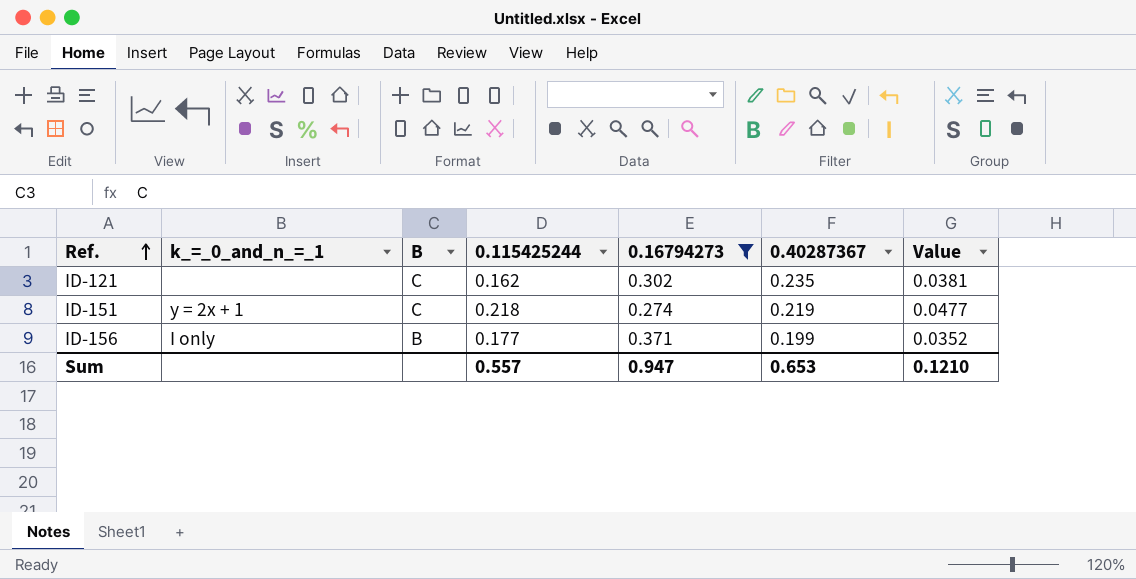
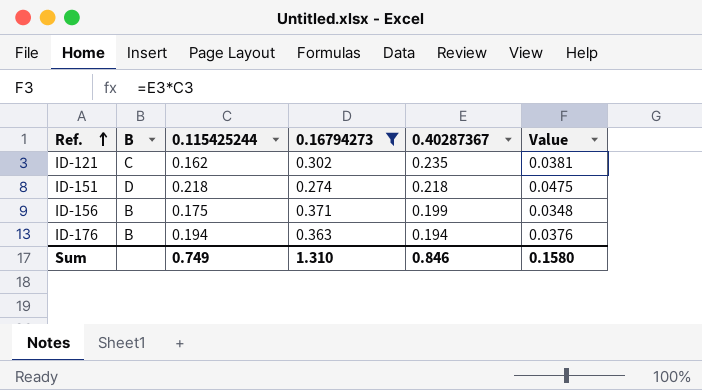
column k_=_0_and_n_=_1 | position: 2 -> none
ID-151 | B: C -> D
ID-151 | 0.40287367: 0.219 -> 0.218
ID-151 | Value: 0.0477 -> 0.0475
ID-156 | 0.115425244: 0.177 -> 0.175
ID-156 | Value: 0.0352 -> 0.0348
row ID-176: none -> B | 0.194 | 0.363 | 0.194 | 0.0376
Sum | 0.115425244: 0.557 -> 0.749
Sum | 0.16794273: 0.947 -> 1.310
Sum | 0.40287367: 0.653 -> 0.846
Sum | Value: 0.1210 -> 0.1580

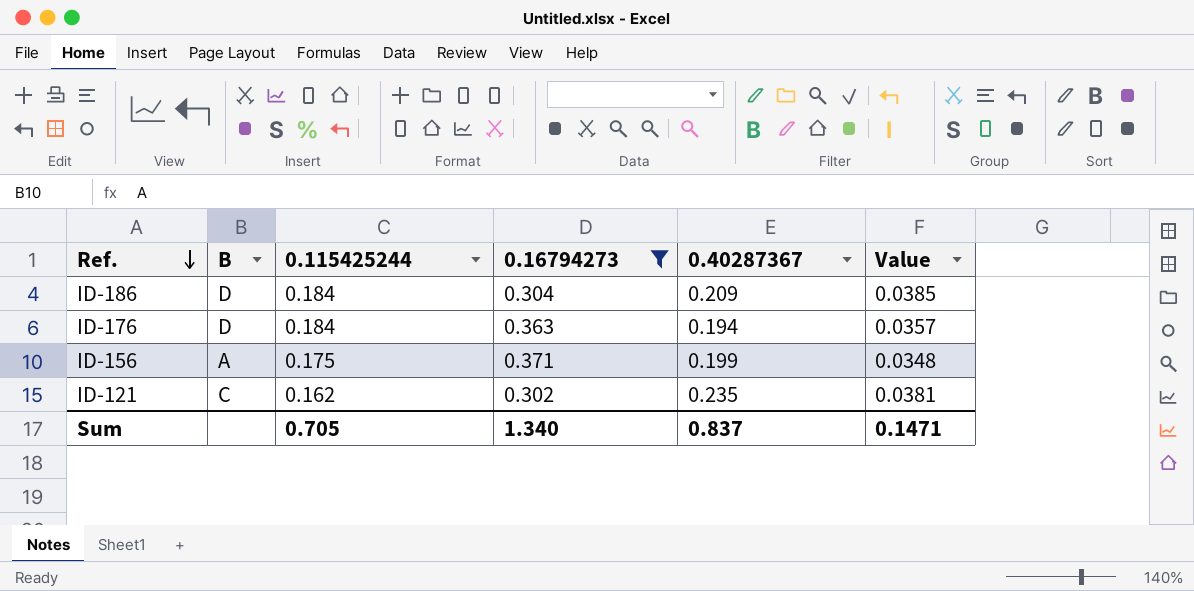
row order: Ref. ascending -> Ref. descending
row ID-151: D | 0.218 | 0.274 | 0.218 | 0.0475 -> none
row ID-186: none -> D | 0.184 | 0.304 | 0.209 | 0.0385
ID-176 | B: B -> D
ID-176 | 0.115425244: 0.194 -> 0.184
ID-176 | Value: 0.0376 -> 0.0357
ID-156 | B: B -> A
Sum | 0.115425244: 0.749 -> 0.705
Sum | 0.16794273: 1.310 -> 1.340
Sum | 0.40287367: 0.846 -> 0.837
Sum | Value: 0.1580 -> 0.1471

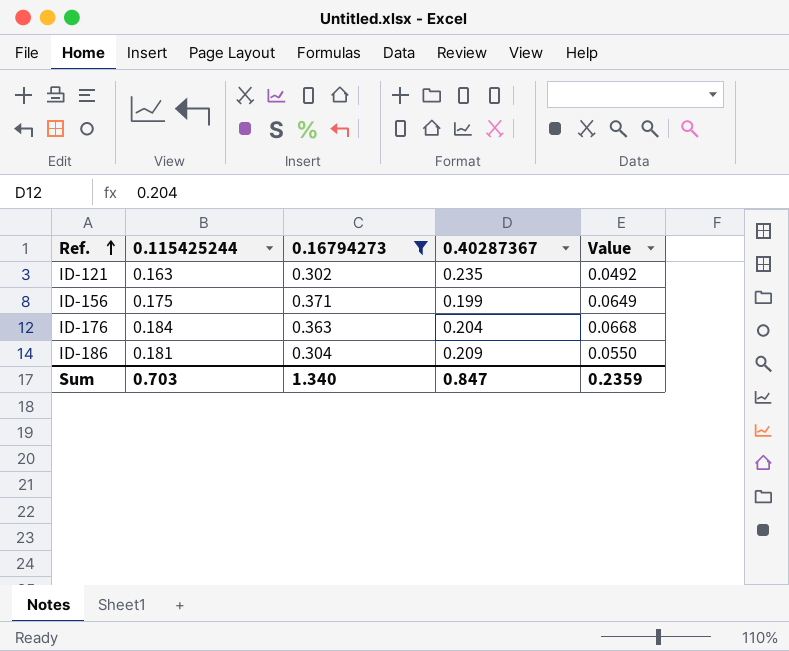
row order: Ref. descending -> Ref. ascending
column B | position: 2 -> none
column Value | formula: [0.115425244] * [0.40287367] -> [0.115425244] * [0.16794273]
ID-121 | 0.115425244: 0.162 -> 0.163
ID-176 | 0.40287367: 0.194 -> 0.204
ID-186 | 0.115425244: 0.184 -> 0.181
Sum | 0.115425244: 0.705 -> 0.703
Sum | 0.40287367: 0.837 -> 0.847
Sum | Value: 0.1471 -> 0.2359

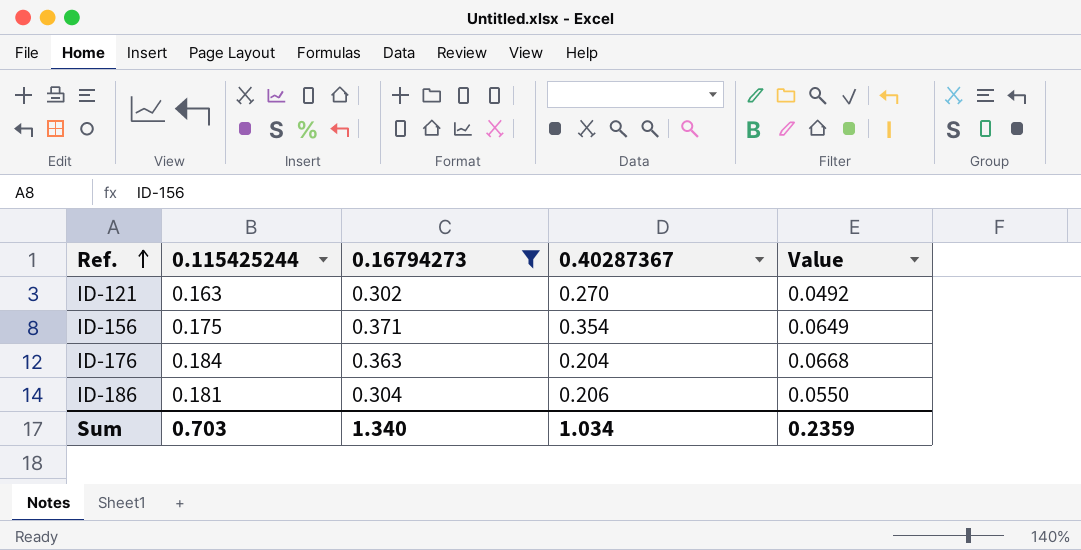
ID-121 | 0.40287367: 0.235 -> 0.270
ID-156 | 0.40287367: 0.199 -> 0.354
ID-186 | 0.40287367: 0.209 -> 0.206
Sum | 0.40287367: 0.847 -> 1.034

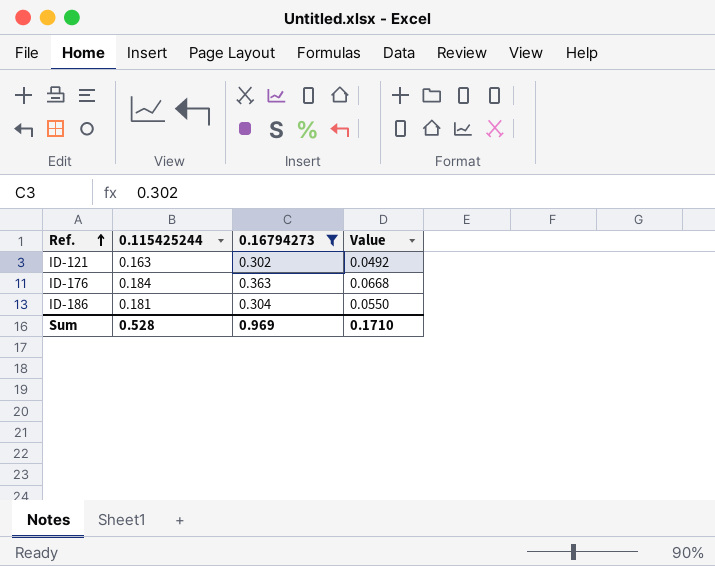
column 0.40287367 | position: 4 -> none
row ID-156: 0.175 | 0.371 | 0.354 | 0.0649 -> none
Sum | 0.115425244: 0.703 -> 0.528
Sum | 0.16794273: 1.340 -> 0.969
Sum | Value: 0.2359 -> 0.1710

